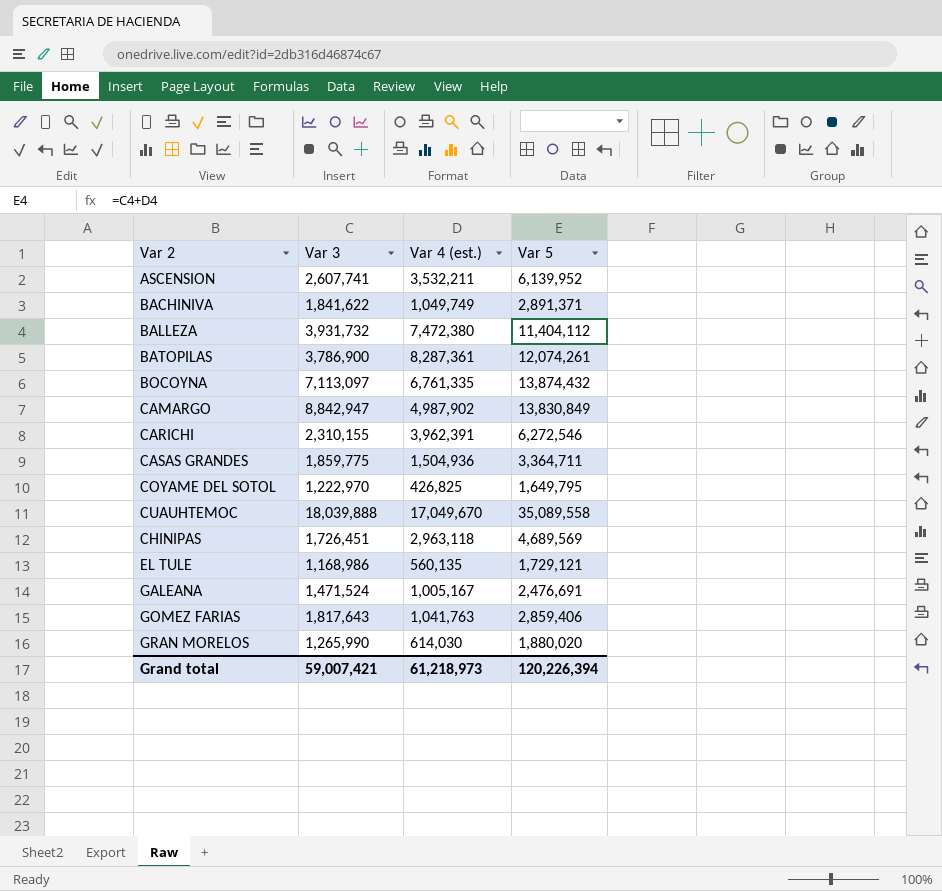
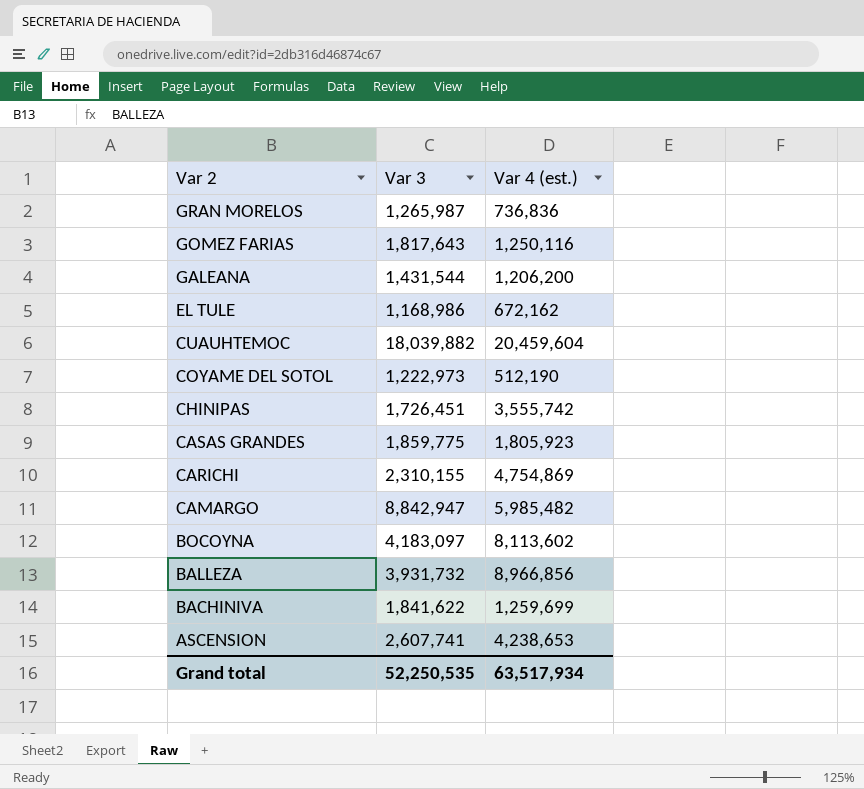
row order: none -> Var 2 descending
column Var 5 | formula: [Var 3] + [Var 4 (est.)] -> none
row BATOPILAS: 3,786,900 | 8,287,361 | 12,074,261 -> none
GRAN MORELOS | Var 3: 1,265,990 -> 1,265,987
GRAN MORELOS | Var 4 (est.): 614,030 -> 736,836
GOMEZ FARIAS | Var 4 (est.): 1,041,763 -> 1,250,116
GALEANA | Var 3: 1,471,524 -> 1,431,544
GALEANA | Var 4 (est.): 1,005,167 -> 1,206,200
EL TULE | Var 4 (est.): 560,135 -> 672,162
CUAUHTEMOC | Var 3: 18,039,888 -> 18,039,882
CUAUHTEMOC | Var 4 (est.): 17,049,670 -> 20,459,604
COYAME DEL SOTOL | Var 3: 1,222,970 -> 1,222,973
COYAME DEL SOTOL | Var 4 (est.): 426,825 -> 512,190
CHINIPAS | Var 4 (est.): 2,963,118 -> 3,555,742
CASAS GRANDES | Var 4 (est.): 1,504,936 -> 1,805,923
CARICHI | Var 4 (est.): 3,962,391 -> 4,754,869
CAMARGO | Var 4 (est.): 4,987,902 -> 5,985,482
BOCOYNA | Var 3: 7,113,097 -> 4,183,097
BOCOYNA | Var 4 (est.): 6,761,335 -> 8,113,602
BALLEZA | Var 4 (est.): 7,472,380 -> 8,966,856
BACHINIVA | Var 4 (est.): 1,049,749 -> 1,259,699
ASCENSION | Var 4 (est.): 3,532,211 -> 4,238,653
Grand total | Var 3: 59,007,421 -> 52,250,535
Grand total | Var 4 (est.): 61,218,973 -> 63,517,934

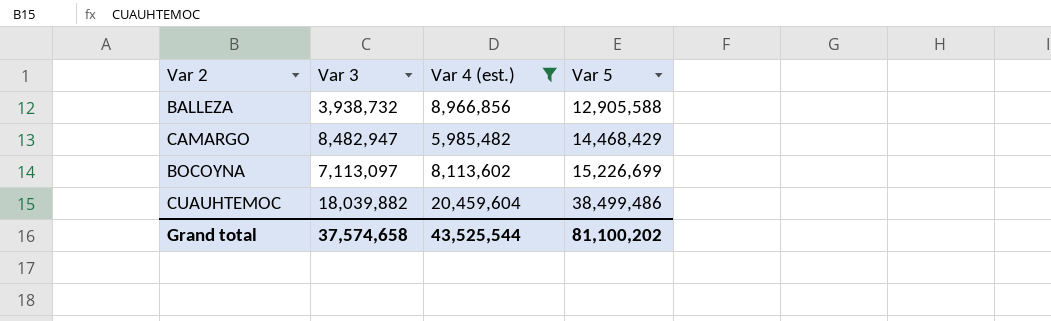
filter: none -> Var 4 (est.) >= 5,985,482
row order: Var 2 descending -> Var 5 ascending
column Var 5 | formula: none -> [Var 3] + [Var 4 (est.)]
BALLEZA | Var 3: 3,931,732 -> 3,938,732
CAMARGO | Var 3: 8,842,947 -> 8,482,947
BOCOYNA | Var 3: 4,183,097 -> 7,113,097
Grand total | Var 3: 52,250,535 -> 37,574,658
Grand total | Var 4 (est.): 63,517,934 -> 43,525,544

